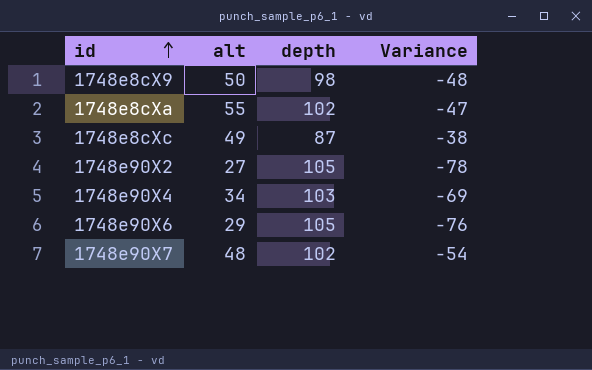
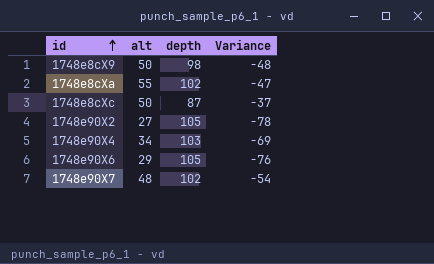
1748e8cXc | alt: 49 -> 50
1748e8cXc | Variance: -38 -> -37

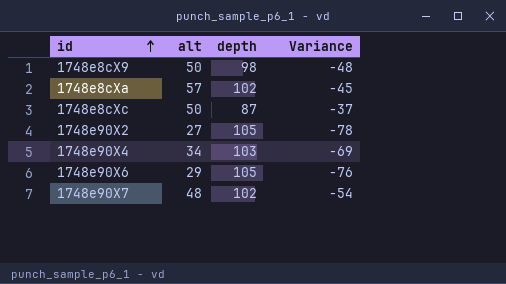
1748e8cXa | alt: 55 -> 57
1748e8cXa | Variance: -47 -> -45

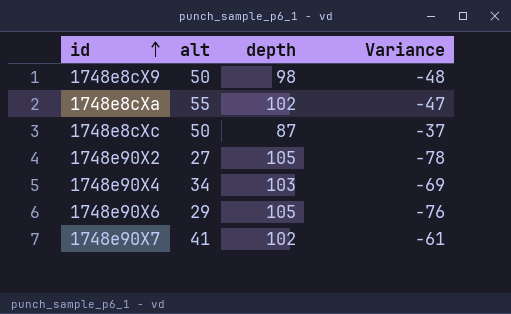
1748e8cXa | alt: 57 -> 55
1748e8cXa | Variance: -45 -> -47
1748e90X7 | alt: 48 -> 41
1748e90X7 | Variance: -54 -> -61

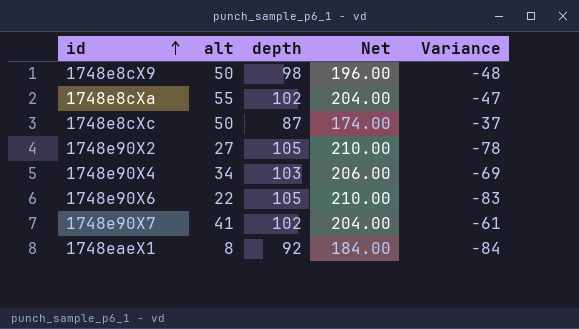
column Net | formula: none -> [depth] * 2
1748e90X6 | alt: 29 -> 22
1748e90X6 | Variance: -76 -> -83
row 1748eaeX1: none -> 8 | 92 | 184.00 | -84

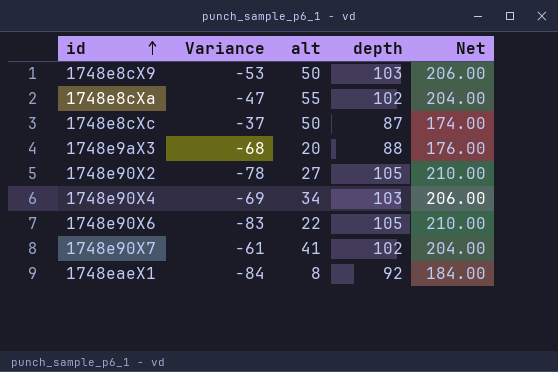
column Variance | position: 5 -> 2
1748e8cX9 | Variance: -48 -> -53
1748e8cX9 | depth: 98 -> 103
1748e8cX9 | Net: 196.00 -> 206.00
row 1748e9aX3: none -> -68 | 20 | 88 | 176.00

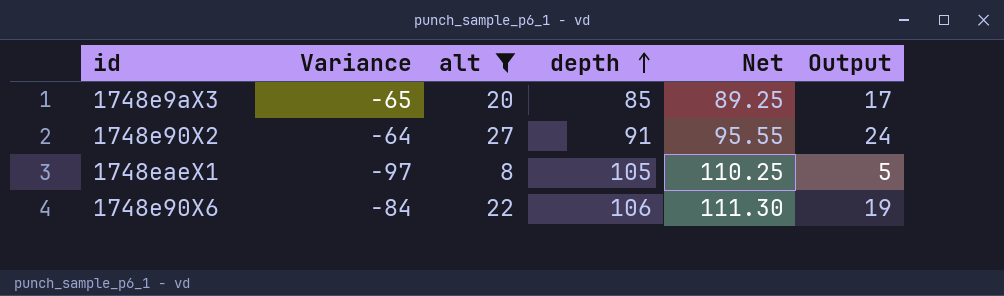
filter: none -> alt <= 27
row order: id ascending -> depth ascending
column Net | formula: [depth] * 2 -> [depth] * 1.05
column Output | formula: none -> [alt] - 3
1748e9aX3 | Variance: -68 -> -65
1748e9aX3 | depth: 88 -> 85
1748e90X2 | Variance: -78 -> -64
1748e90X2 | depth: 105 -> 91
1748eaeX1 | Variance: -84 -> -97
1748eaeX1 | depth: 92 -> 105
1748e90X6 | Variance: -83 -> -84
1748e90X6 | depth: 105 -> 106

